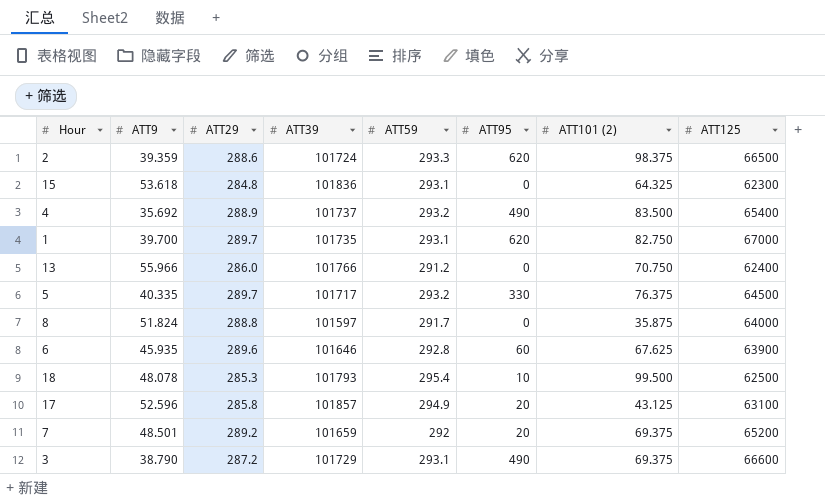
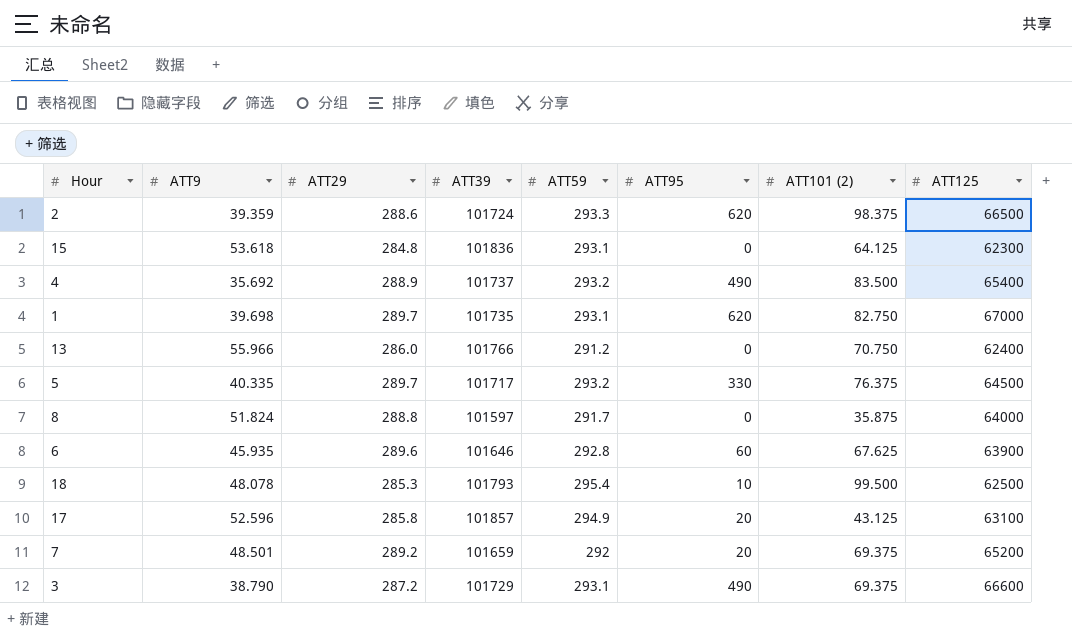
15 | ATT101 (2): 64.325 -> 64.125
1 | ATT9: 39.700 -> 39.698

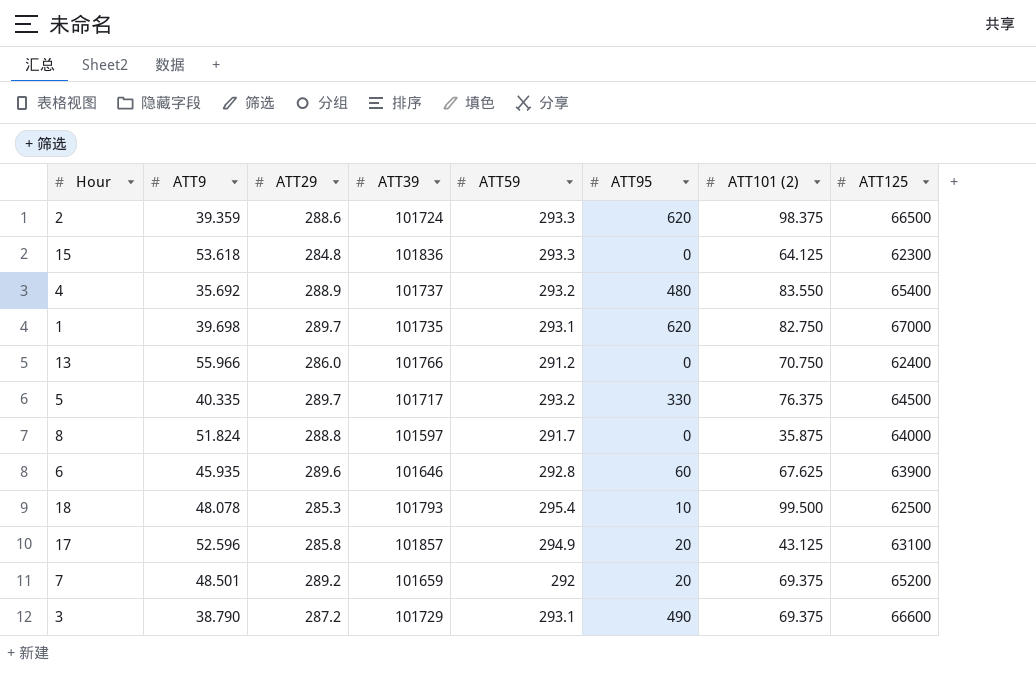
15 | ATT59: 293.1 -> 293.3
4 | ATT95: 490 -> 480
4 | ATT101 (2): 83.500 -> 83.550

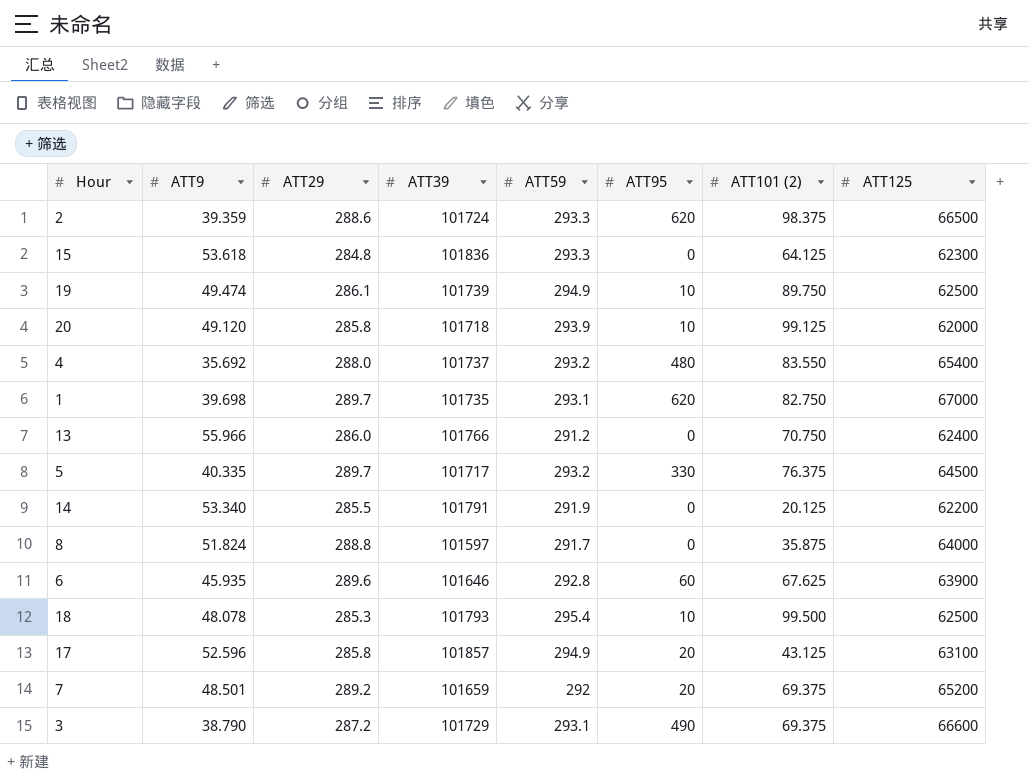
row 19: none -> 49.474 | 286.1 | 101739 | 294.9 | 10 | 89.750 | 62500
row 20: none -> 49.120 | 285.8 | 101718 | 293.9 | 10 | 99.125 | 62000
4 | ATT29: 288.9 -> 288.0
row 14: none -> 53.340 | 285.5 | 101791 | 291.9 | 0 | 20.125 | 62200

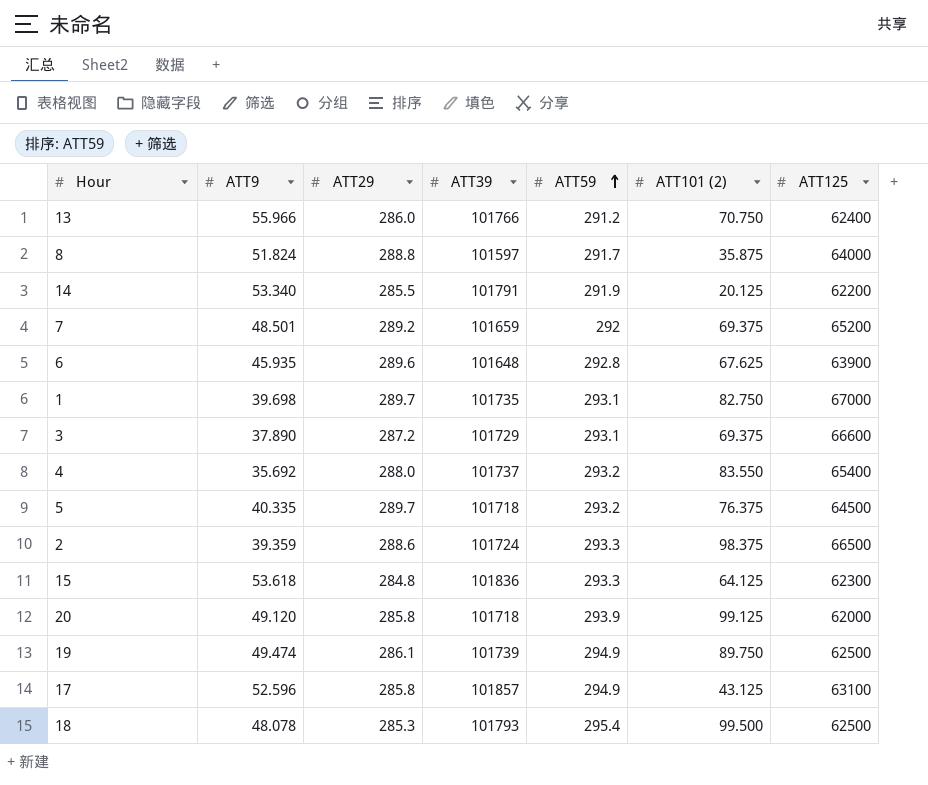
row order: none -> ATT59 ascending
column ATT95 | position: 6 -> none
6 | ATT39: 101646 -> 101648
3 | ATT9: 38.790 -> 37.890
5 | ATT39: 101717 -> 101718

